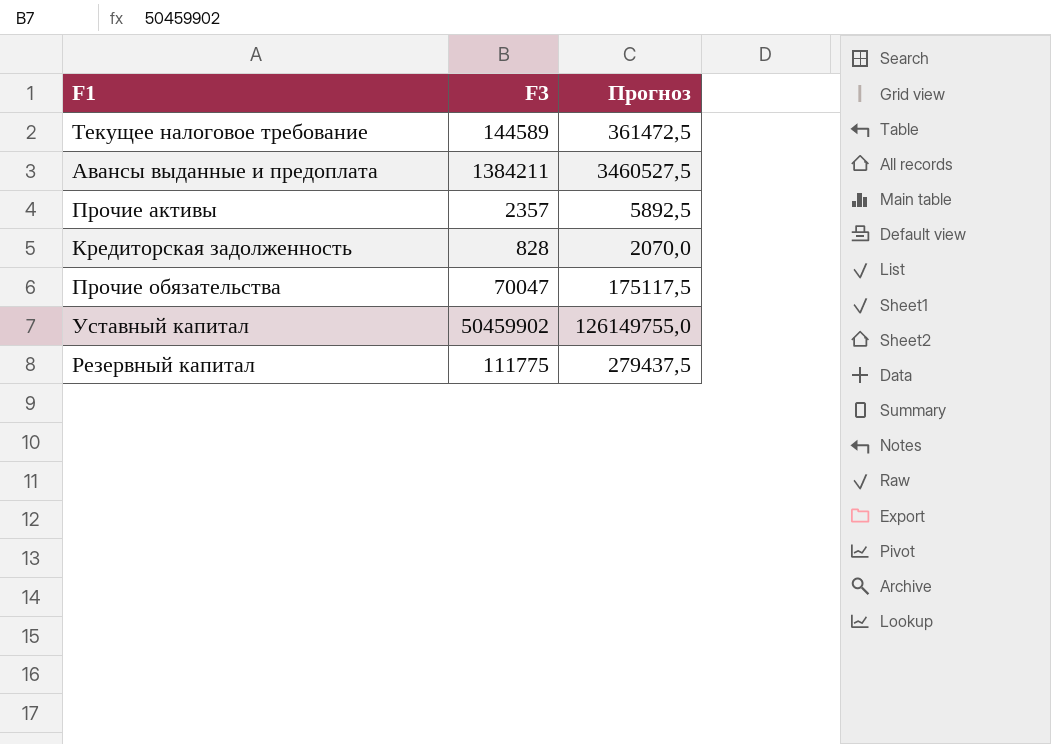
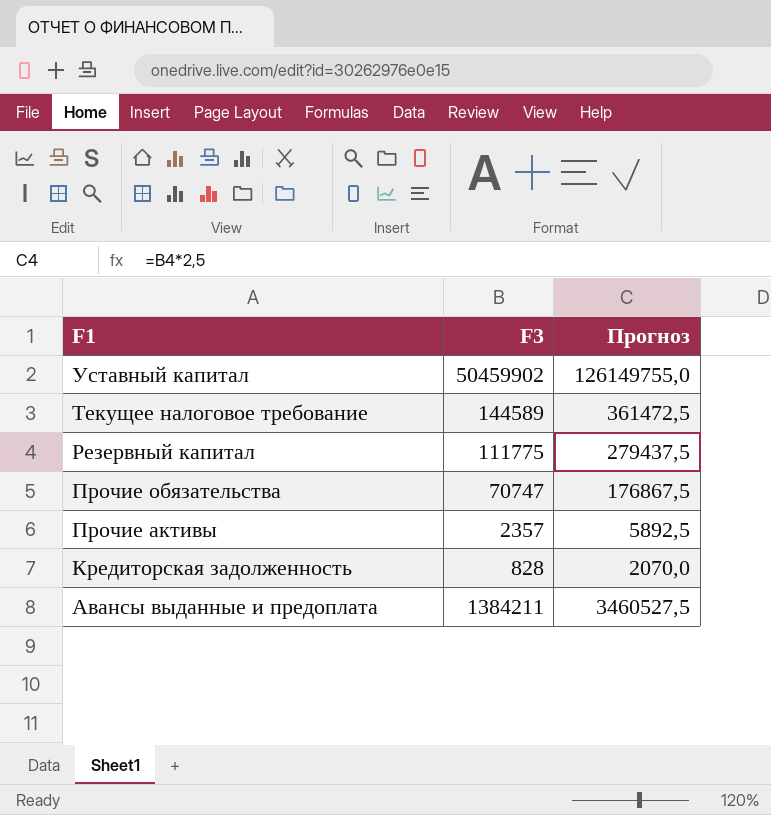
row order: none -> F1 descending
Прочие обязательства | F3: 70047 -> 70747
Прочие обязательства | Прогноз: 175117,5 -> 176867,5

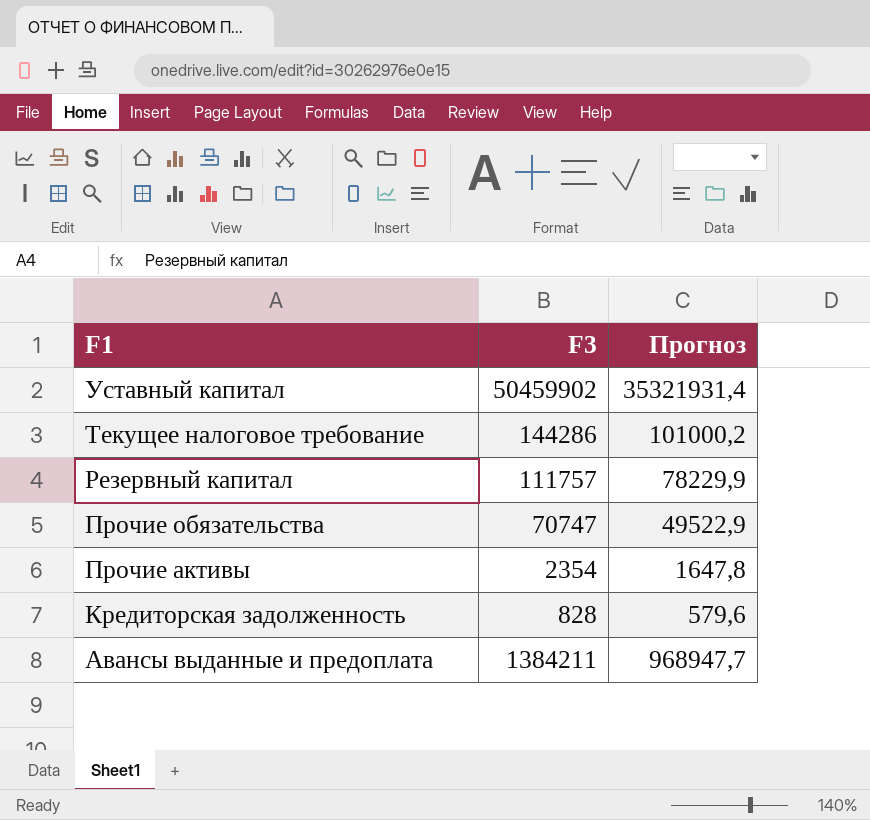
column Прогноз | formula: [F3] * 2,5 -> [F3] * 0,7
Текущее налоговое требование | F3: 144589 -> 144286
Резервный капитал | F3: 111775 -> 111757
Прочие активы | F3: 2357 -> 2354

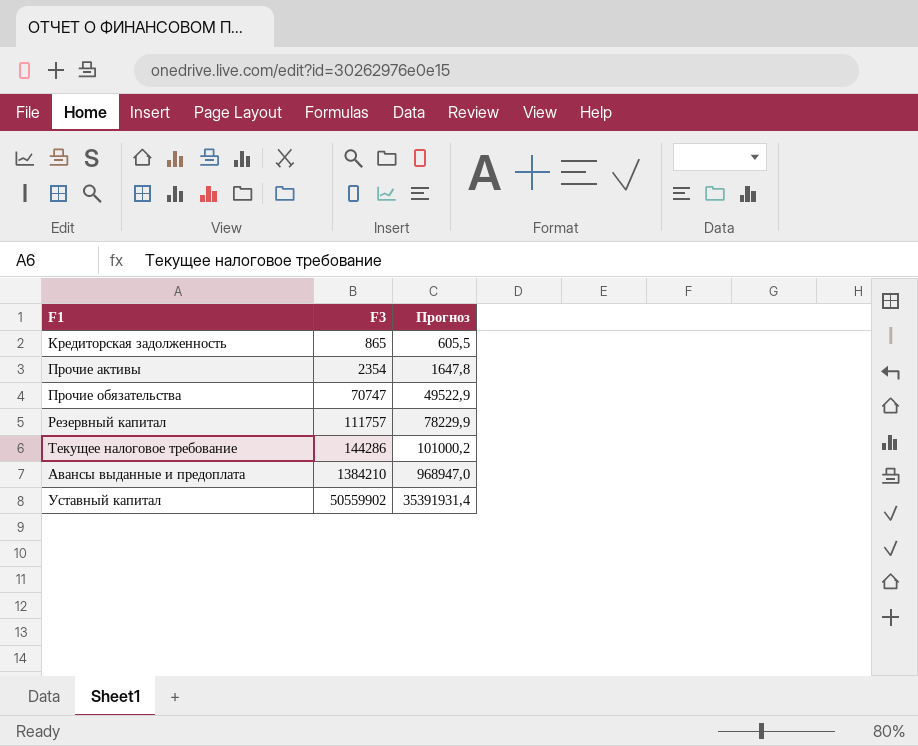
row order: F1 descending -> F3 ascending
Кредиторская задолженность | F3: 828 -> 865
Кредиторская задолженность | Прогноз: 579,6 -> 605,5
Авансы выданные и предоплата | F3: 1384211 -> 1384210
Авансы выданные и предоплата | Прогноз: 968947,7 -> 968947,0
Уставный капитал | F3: 50459902 -> 50559902
Уставный капитал | Прогноз: 35321931,4 -> 35391931,4

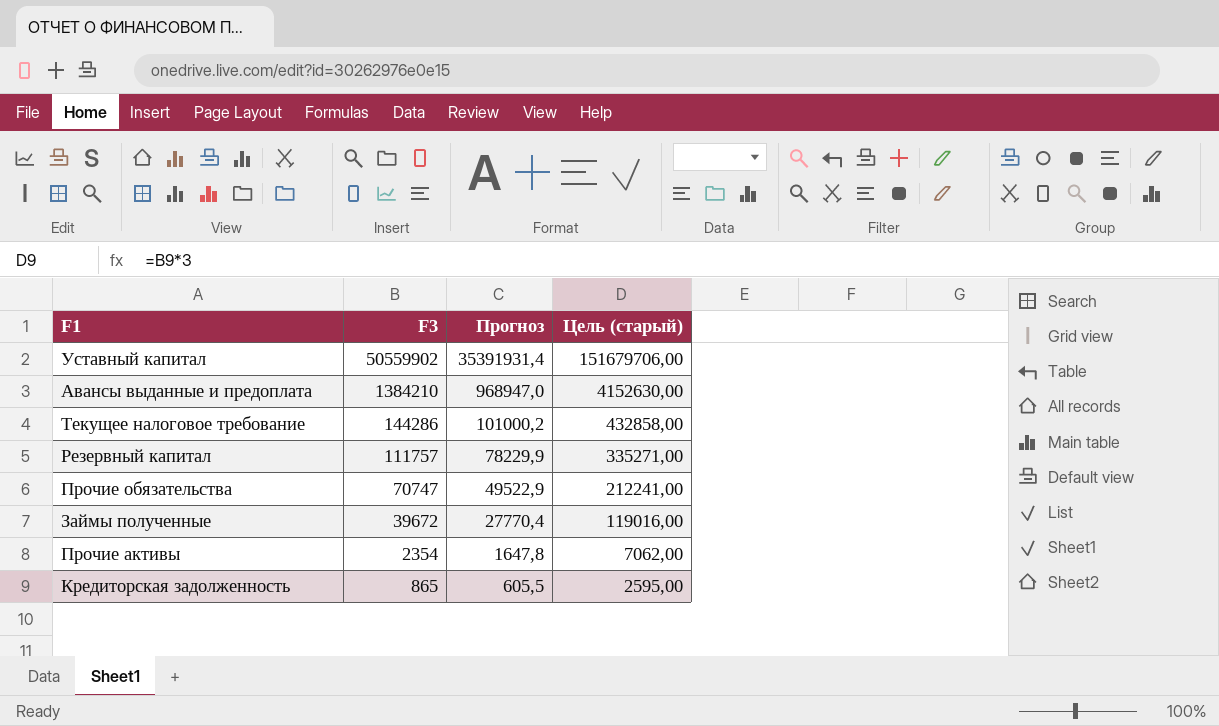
row order: F3 ascending -> F3 descending
column Цель (старый) | formula: none -> [F3] * 3
row Займы полученные: none -> 39672 | 27770,4 | 119016,00

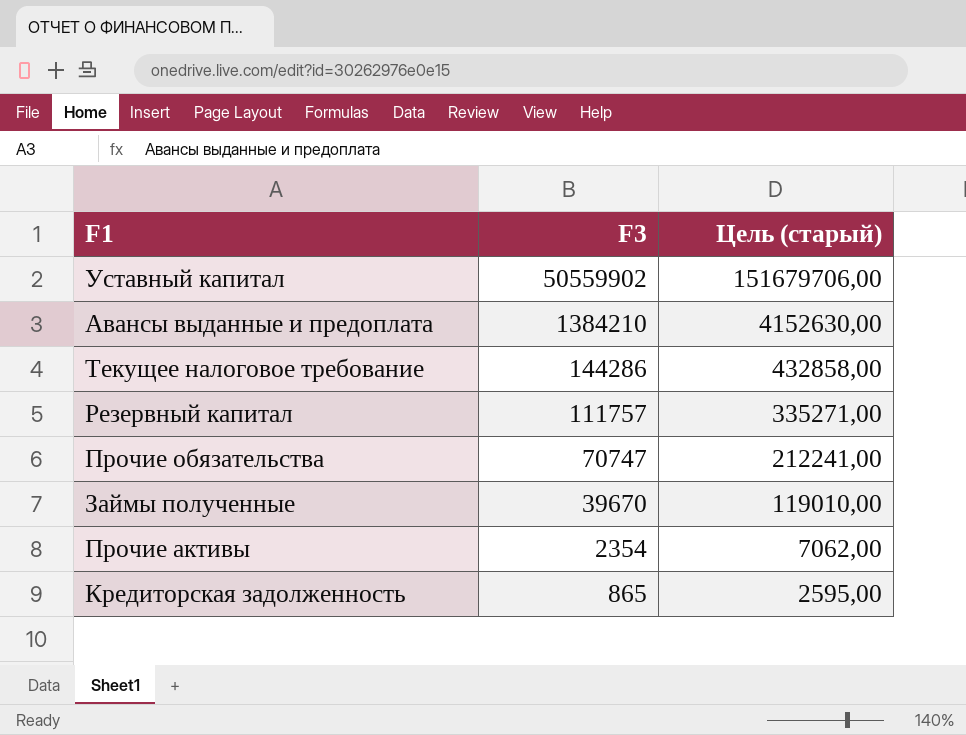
column Прогноз | formula: [F3] * 0,7 -> none
Займы полученные | F3: 39672 -> 39670
Займы полученные | Цель (старый): 119016,00 -> 119010,00

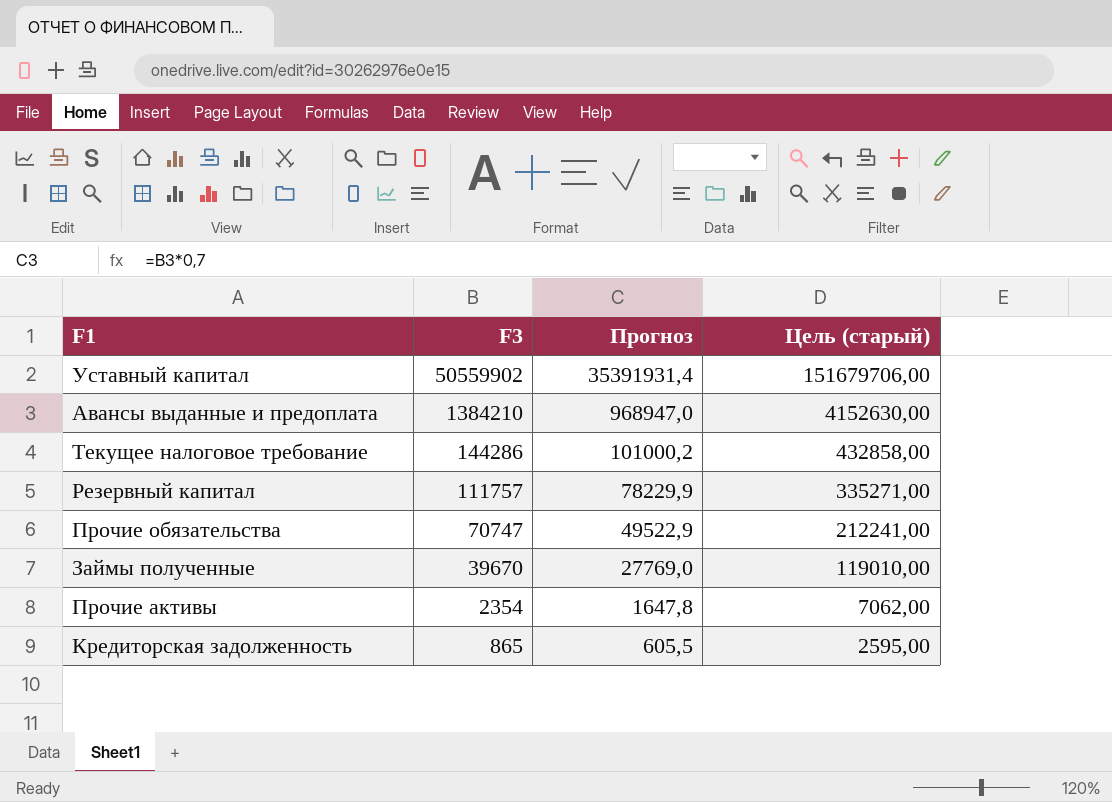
column Прогноз | formula: none -> [F3] * 0,7

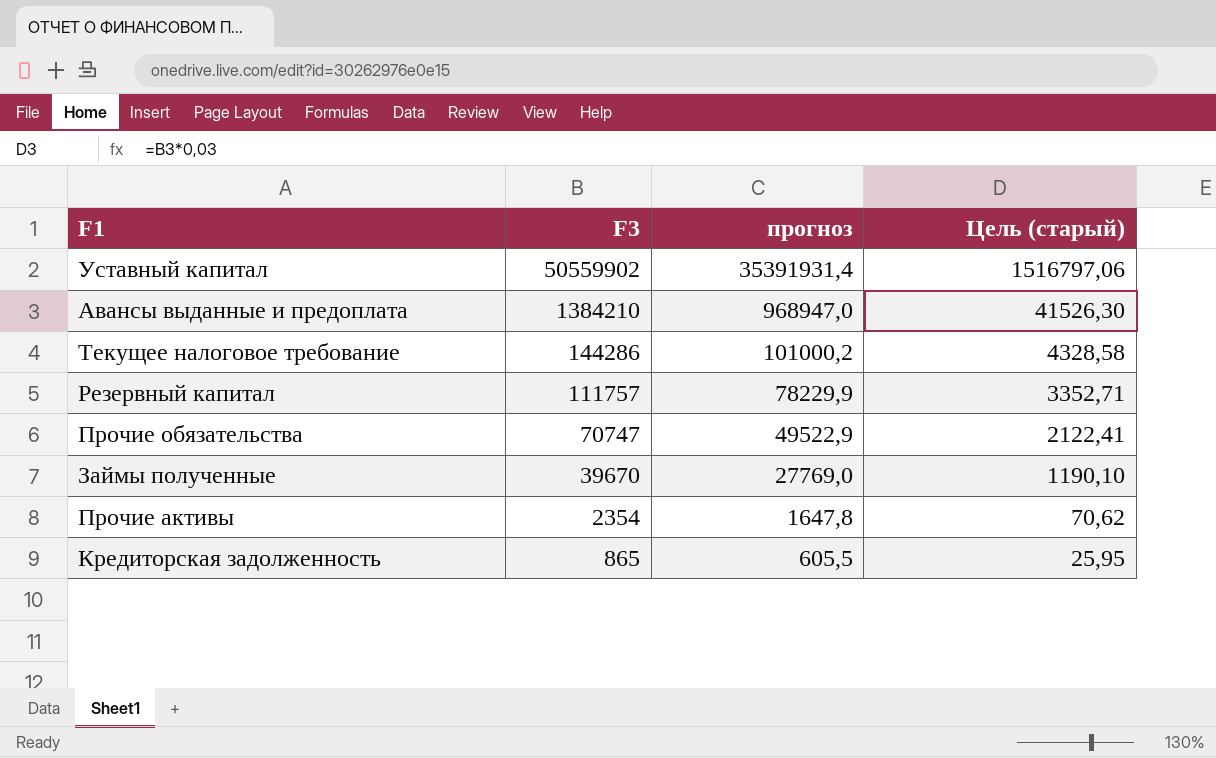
column name: Прогноз -> прогноз
column Цель (старый) | formula: [F3] * 3 -> [F3] * 0,03

